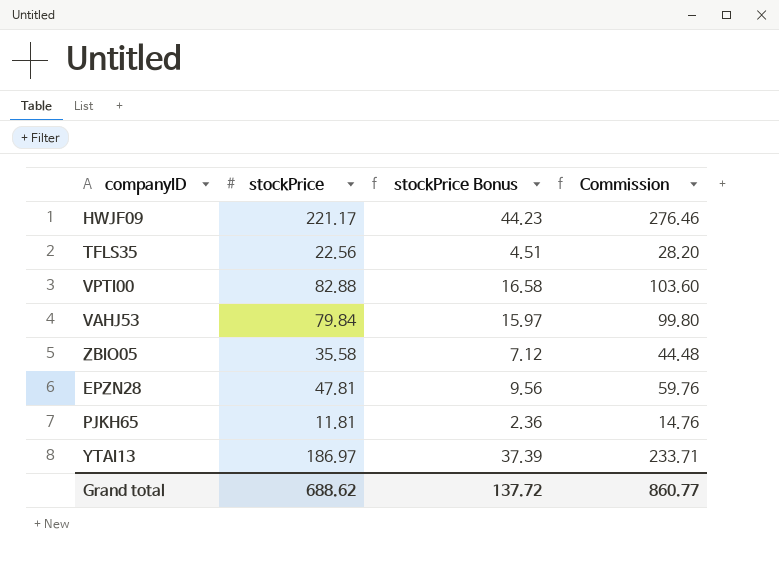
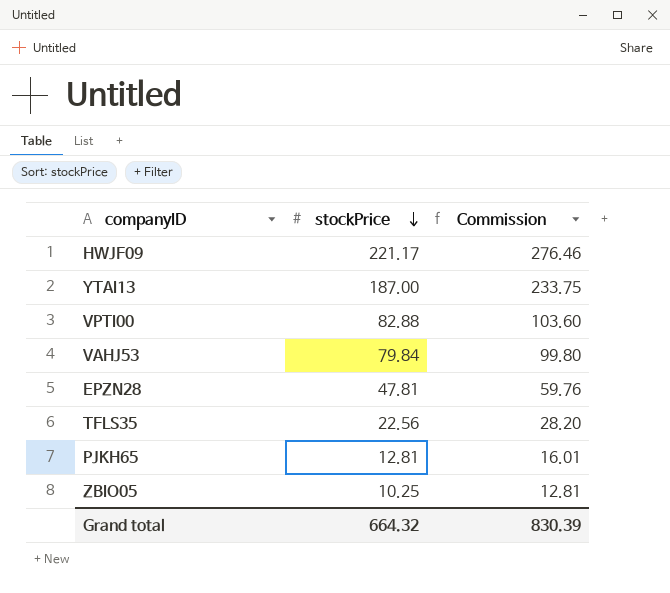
row order: none -> stockPrice descending
column stockPrice Bonus | formula: [stockPrice] * 0.2 -> none
YTAI13 | stockPrice: 186.97 -> 187.00
YTAI13 | Commission: 233.71 -> 233.75
PJKH65 | stockPrice: 11.81 -> 12.81
PJKH65 | Commission: 14.76 -> 16.01
ZBIO05 | stockPrice: 35.58 -> 10.25
ZBIO05 | Commission: 44.48 -> 12.81
Grand total | stockPrice: 688.62 -> 664.32
Grand total | Commission: 860.77 -> 830.39

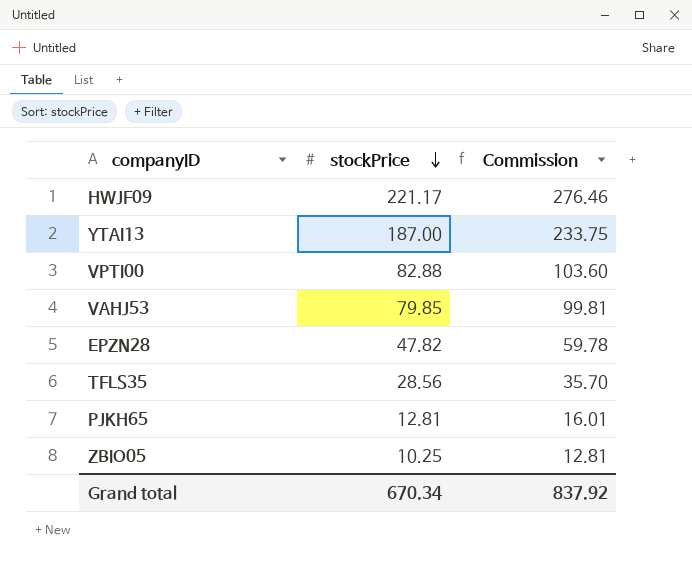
VAHJ53 | stockPrice: 79.84 -> 79.85
VAHJ53 | Commission: 99.80 -> 99.81
EPZN28 | stockPrice: 47.81 -> 47.82
EPZN28 | Commission: 59.76 -> 59.78
TFLS35 | stockPrice: 22.56 -> 28.56
TFLS35 | Commission: 28.20 -> 35.70
Grand total | stockPrice: 664.32 -> 670.34
Grand total | Commission: 830.39 -> 837.92

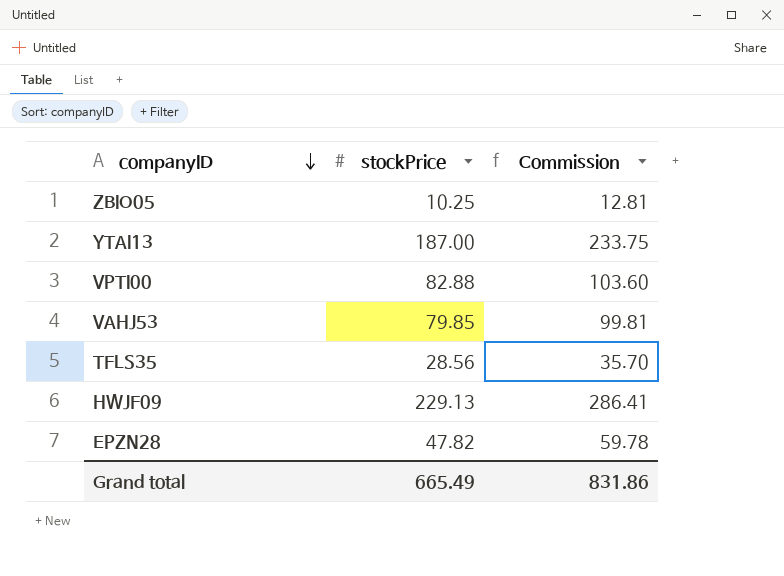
row order: stockPrice descending -> companyID descending
row PJKH65: 12.81 | 16.01 -> none
HWJF09 | stockPrice: 221.17 -> 229.13
HWJF09 | Commission: 276.46 -> 286.41
Grand total | stockPrice: 670.34 -> 665.49
Grand total | Commission: 837.92 -> 831.86

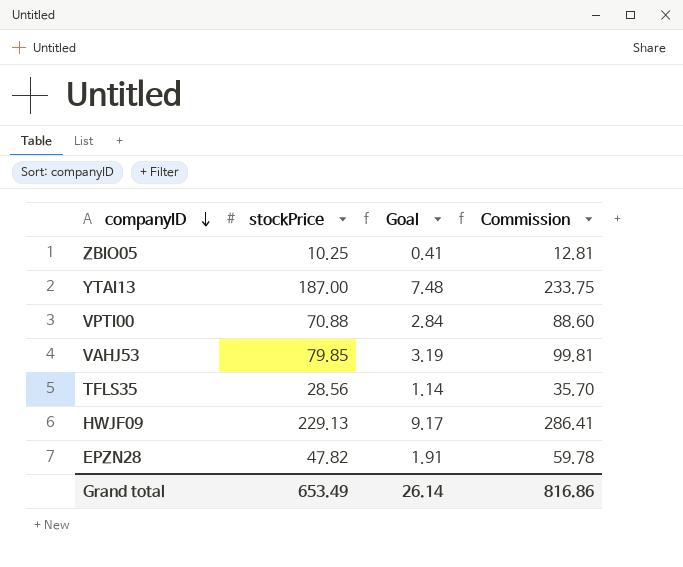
column Goal | formula: none -> [stockPrice] * 0.04
VPTI00 | stockPrice: 82.88 -> 70.88
VPTI00 | Commission: 103.60 -> 88.60
Grand total | stockPrice: 665.49 -> 653.49
Grand total | Commission: 831.86 -> 816.86

